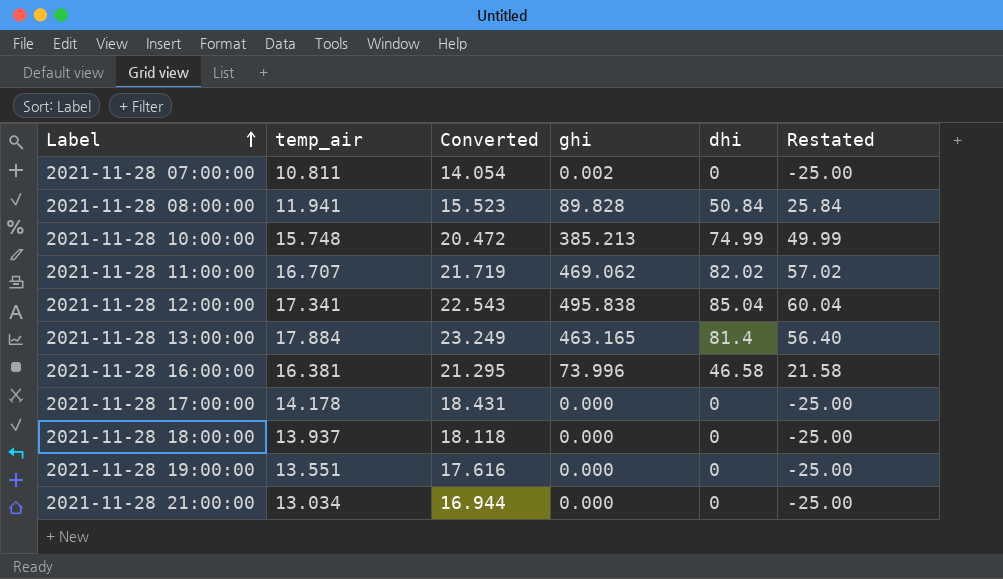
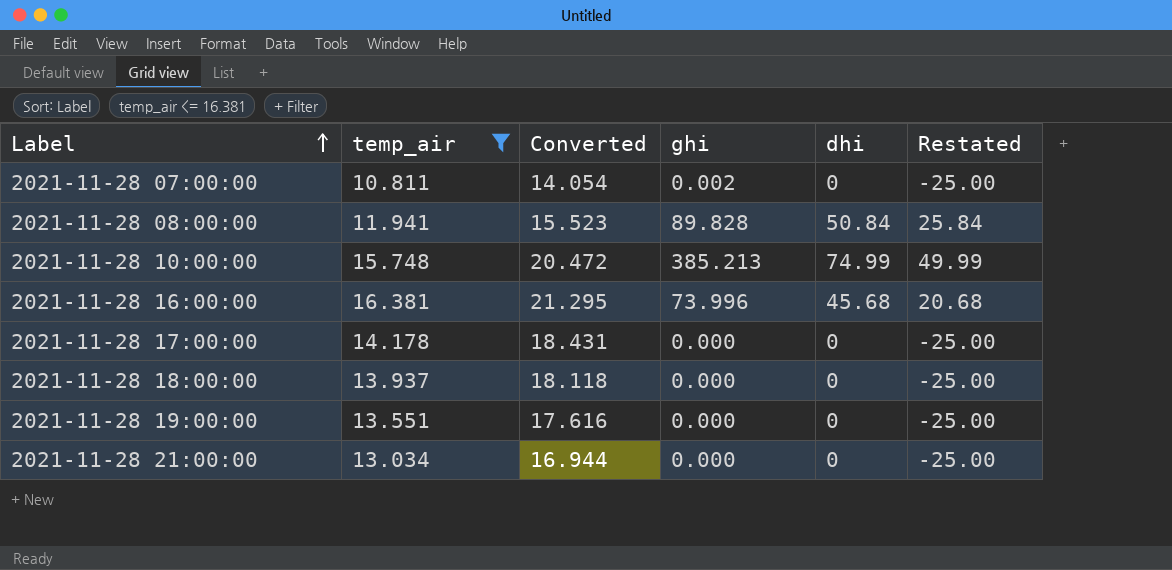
filter: none -> temp_air <= 16.381
2021-11-28 16:00:00 | dhi: 46.58 -> 45.68
2021-11-28 16:00:00 | Restated: 21.58 -> 20.68

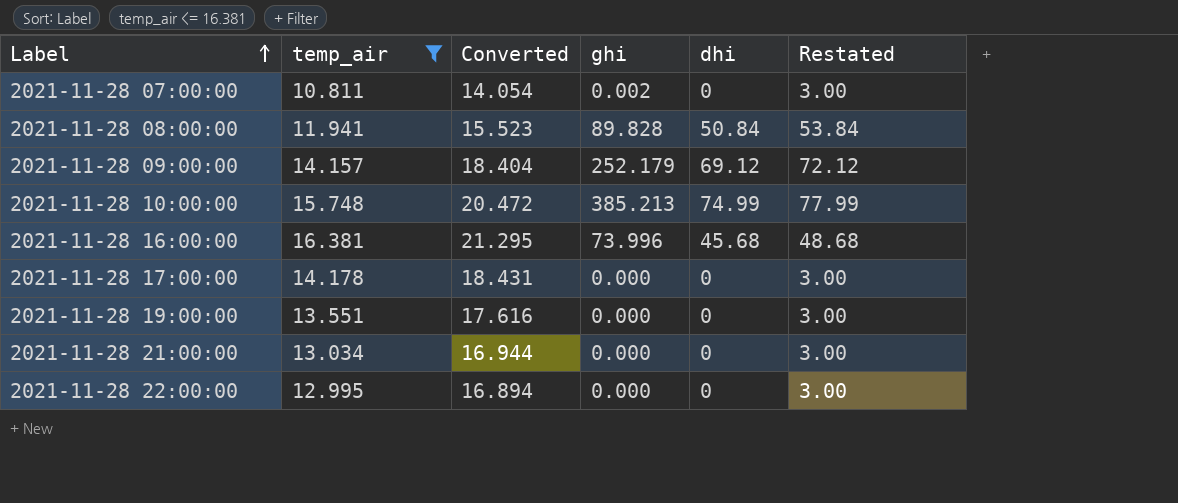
column Restated | formula: [dhi] - 25 -> [dhi] + 3
row 2021-11-28 18:00:00: 13.937 | 18.118 | 0.000 | 0 | -25.00 -> none
row 2021-11-28 09:00:00: none -> 14.157 | 18.404 | 252.179 | 69.12 | 72.12
row 2021-11-28 22:00:00: none -> 12.995 | 16.894 | 0.000 | 0 | 3.00

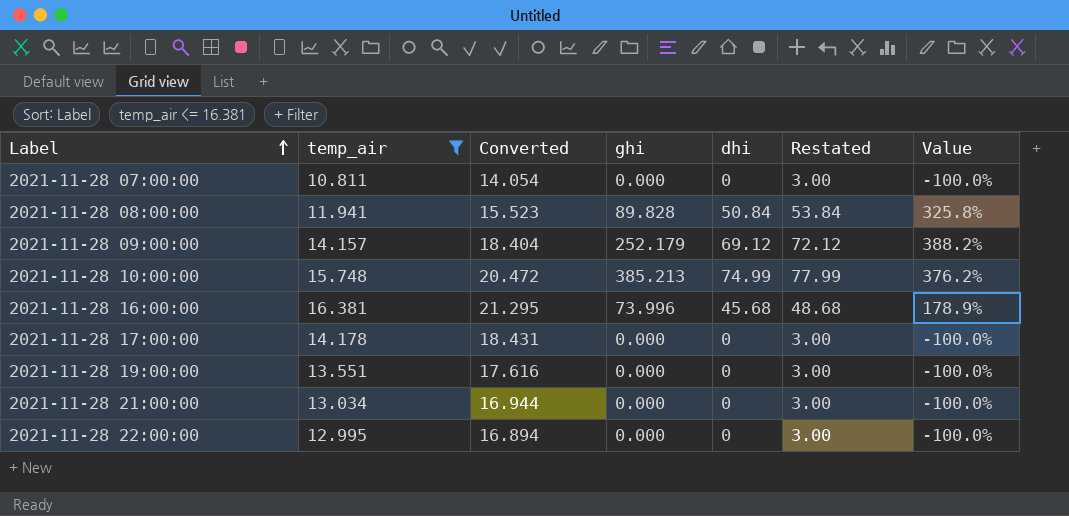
column Value | formula: none -> ([dhi] - [temp_air]) / [temp_air]
2021-11-28 07:00:00 | ghi: 0.002 -> 0.000

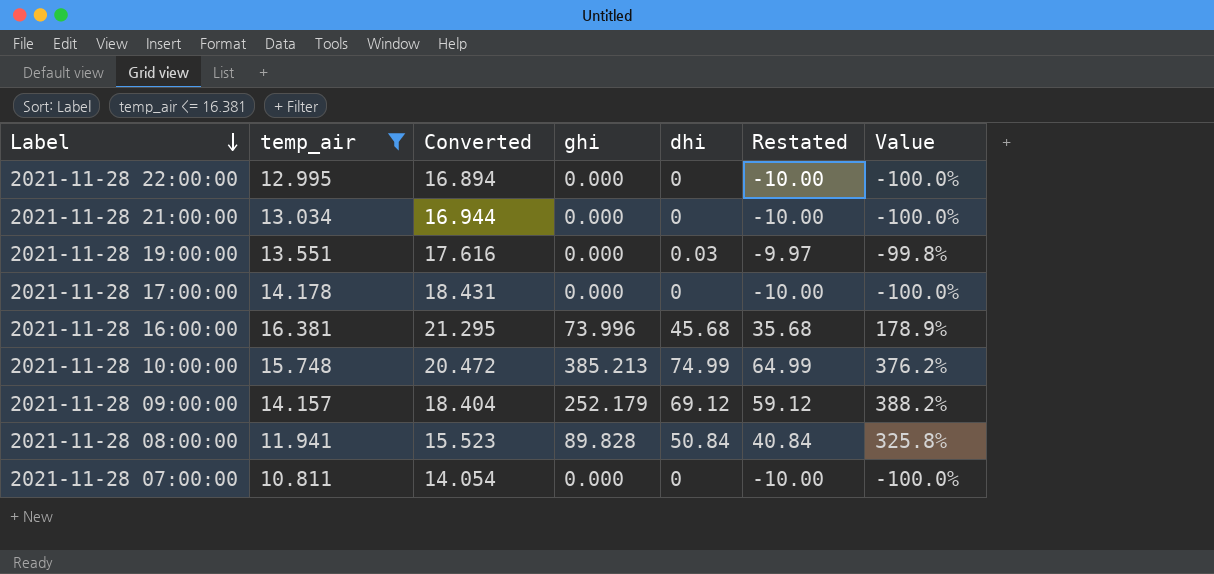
row order: Label ascending -> Label descending
column Restated | formula: [dhi] + 3 -> [dhi] - 10
2021-11-28 19:00:00 | dhi: 0 -> 0.03
2021-11-28 19:00:00 | Value: -100.0% -> -99.8%

